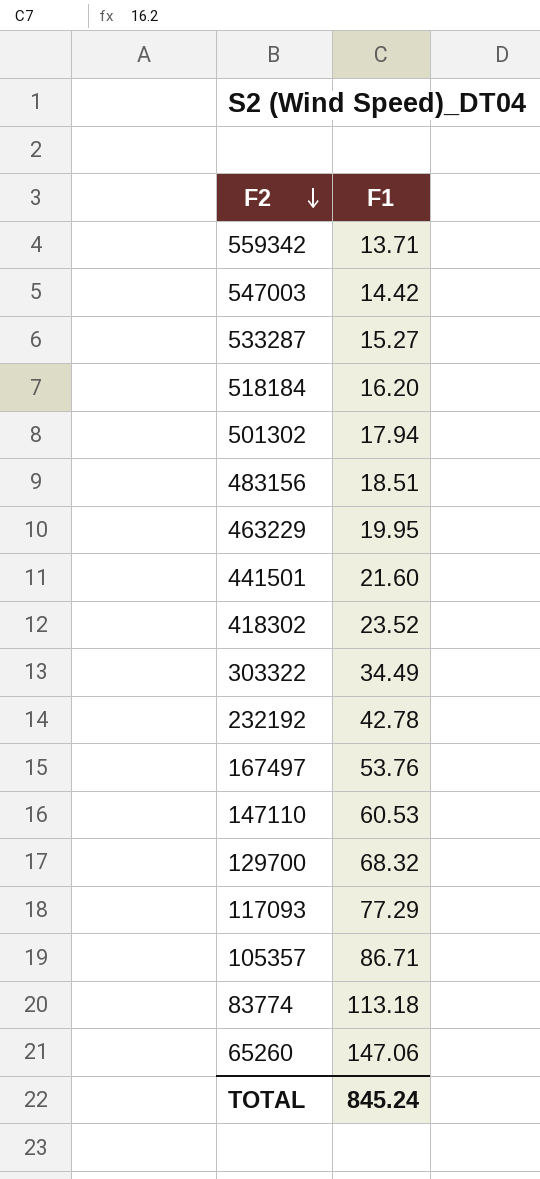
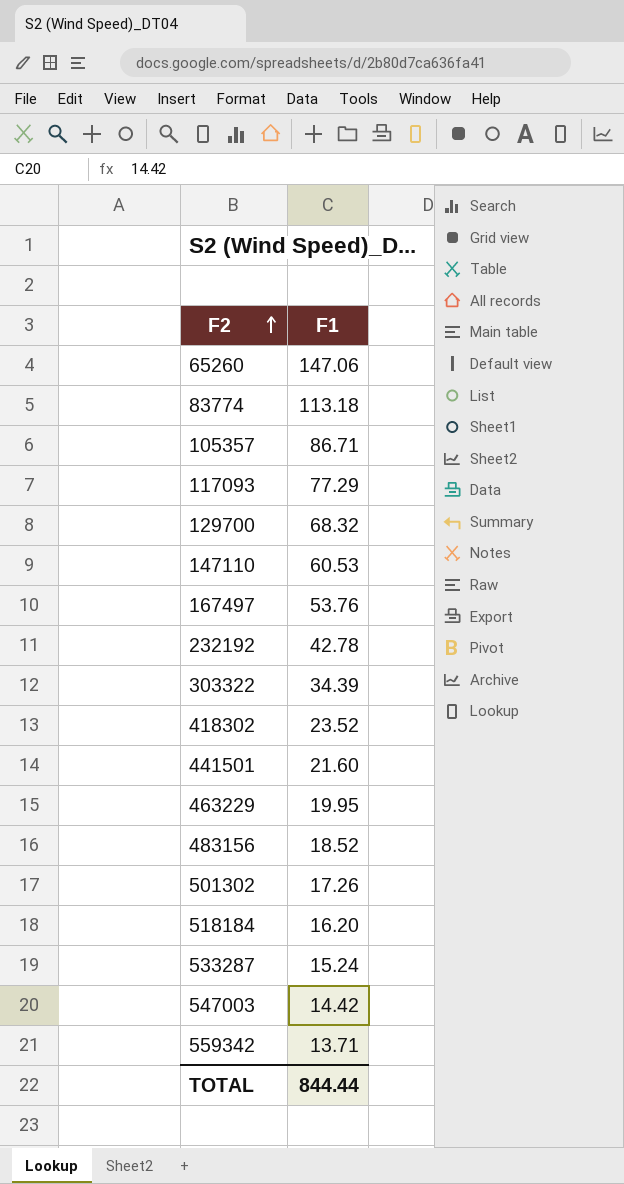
row order: F2 descending -> F2 ascending
303322 | F1: 34.49 -> 34.39
483156 | F1: 18.51 -> 18.52
501302 | F1: 17.94 -> 17.26
533287 | F1: 15.27 -> 15.24
TOTAL | F1: 845.24 -> 844.44

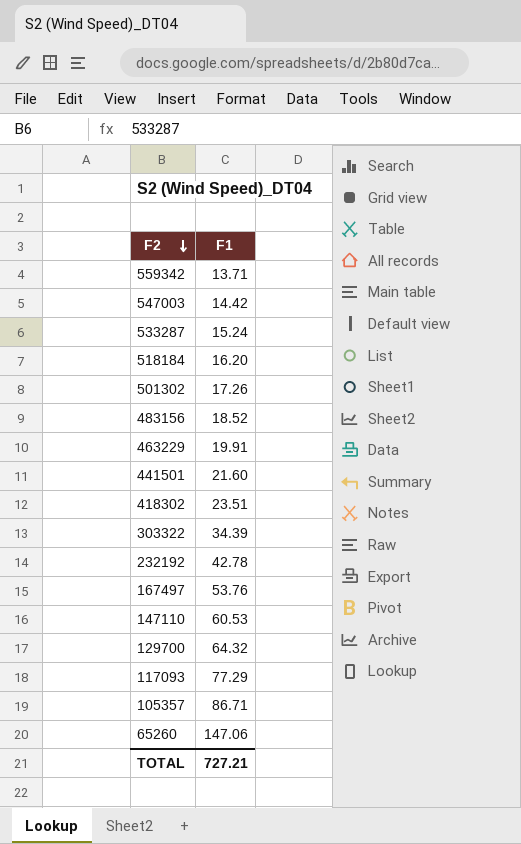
row order: F2 ascending -> F2 descending
row 83774: 113.18 -> none
463229 | F1: 19.95 -> 19.91
418302 | F1: 23.52 -> 23.51
129700 | F1: 68.32 -> 64.32
TOTAL | F1: 844.44 -> 727.21

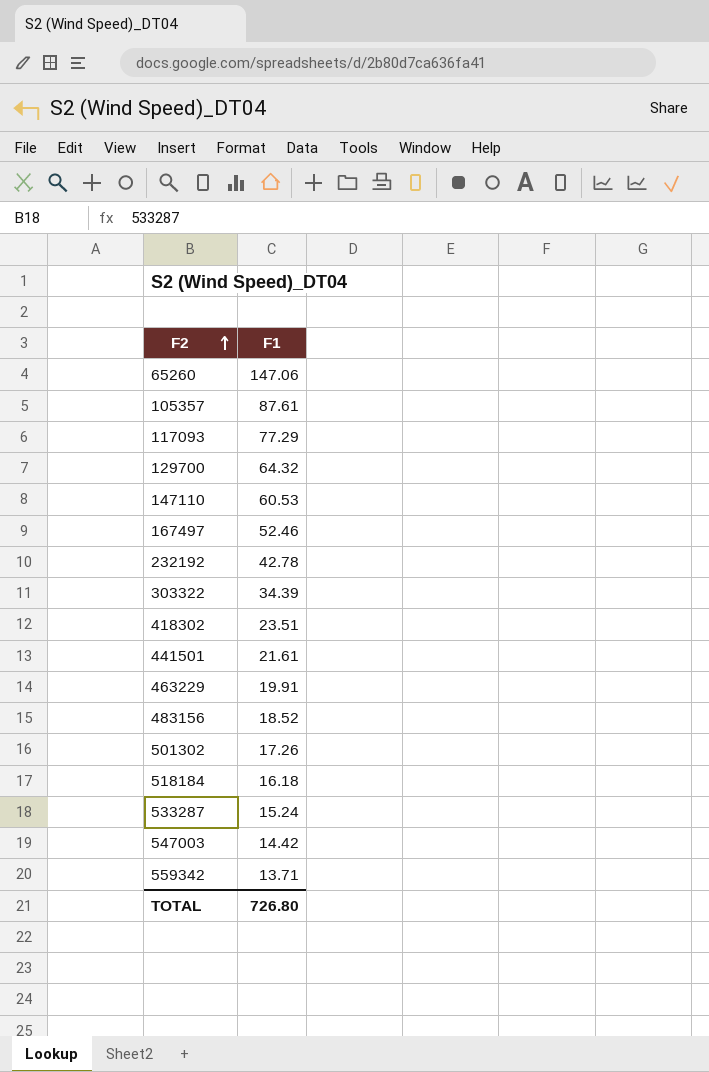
row order: F2 descending -> F2 ascending
105357 | F1: 86.71 -> 87.61
167497 | F1: 53.76 -> 52.46
441501 | F1: 21.60 -> 21.61
518184 | F1: 16.20 -> 16.18
TOTAL | F1: 727.21 -> 726.80

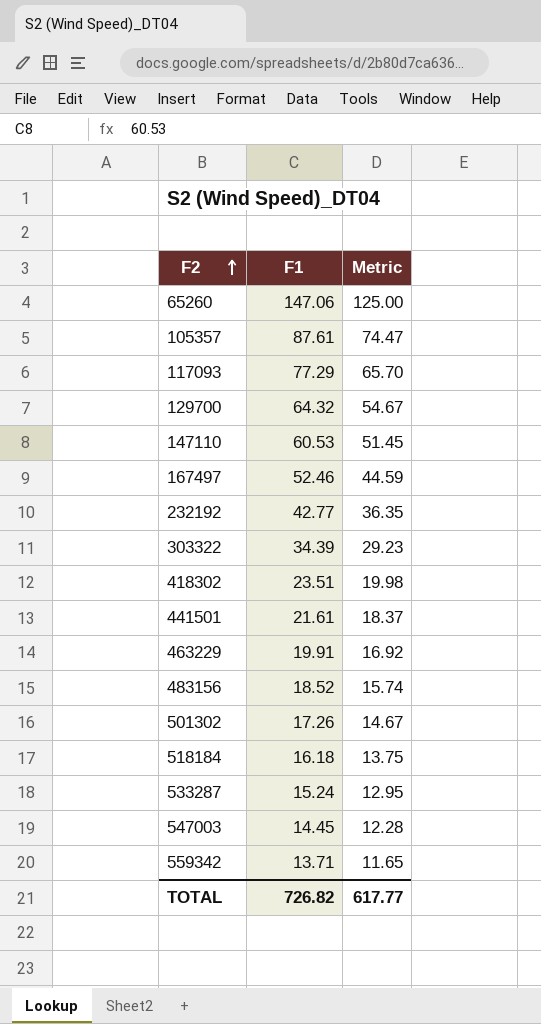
column Metric | formula: none -> [F1] * 0.85
232192 | F1: 42.78 -> 42.77
547003 | F1: 14.42 -> 14.45
TOTAL | F1: 726.80 -> 726.82

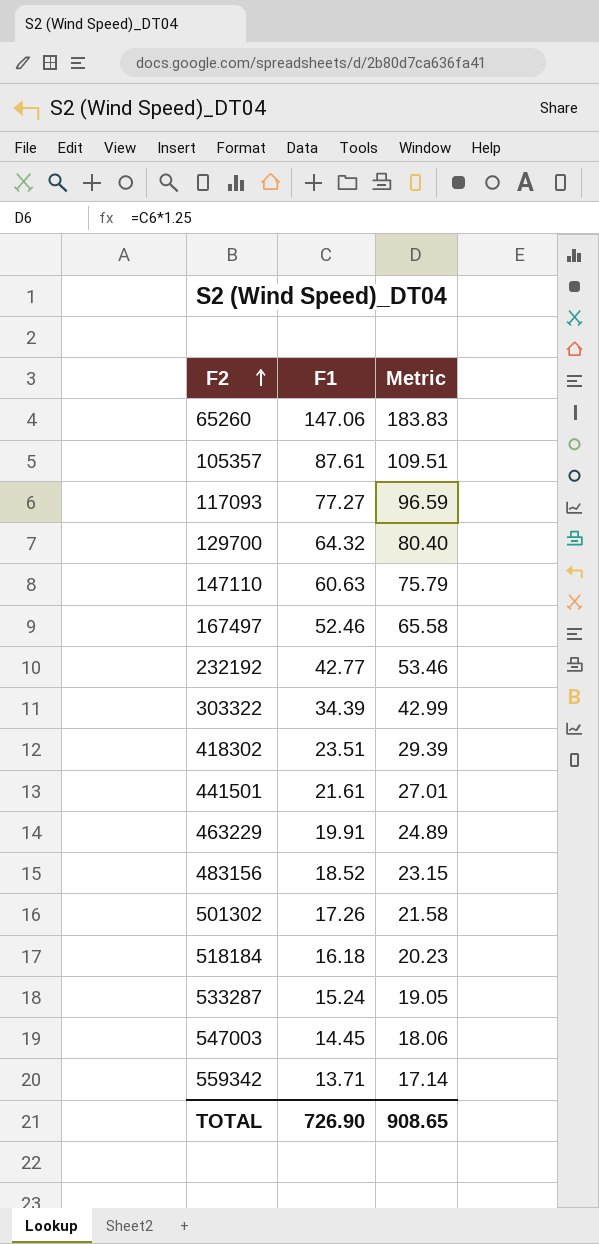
column Metric | formula: [F1] * 0.85 -> [F1] * 1.25
117093 | F1: 77.29 -> 77.27
147110 | F1: 60.53 -> 60.63
TOTAL | F1: 726.82 -> 726.90
TOTAL | Metric: 617.77 -> 908.65

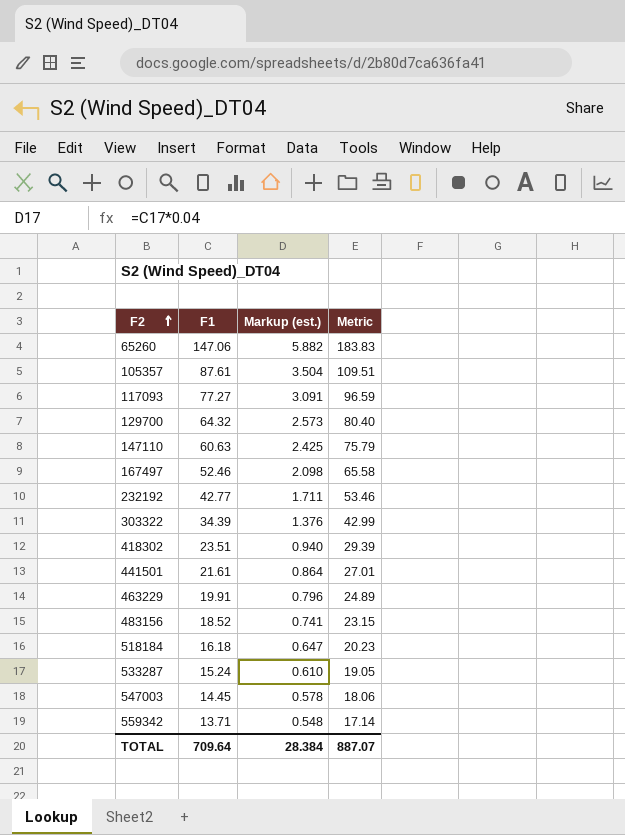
column Markup (est.) | formula: none -> [F1] * 0.04
row 501302: 17.26 | 21.58 -> none
TOTAL | F1: 726.90 -> 709.64
TOTAL | Metric: 908.65 -> 887.07

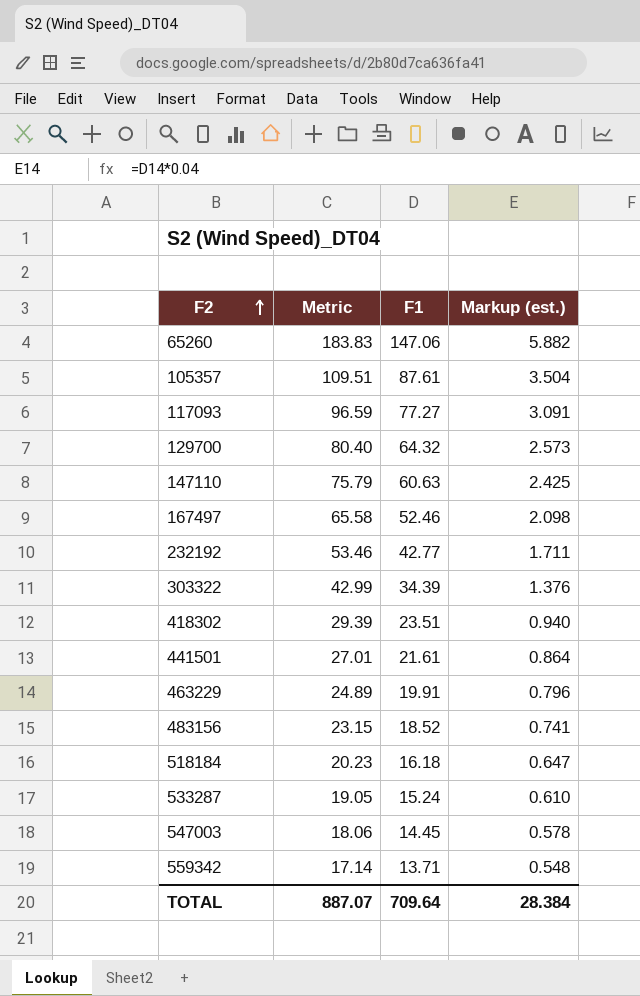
column Metric | position: 4 -> 2

